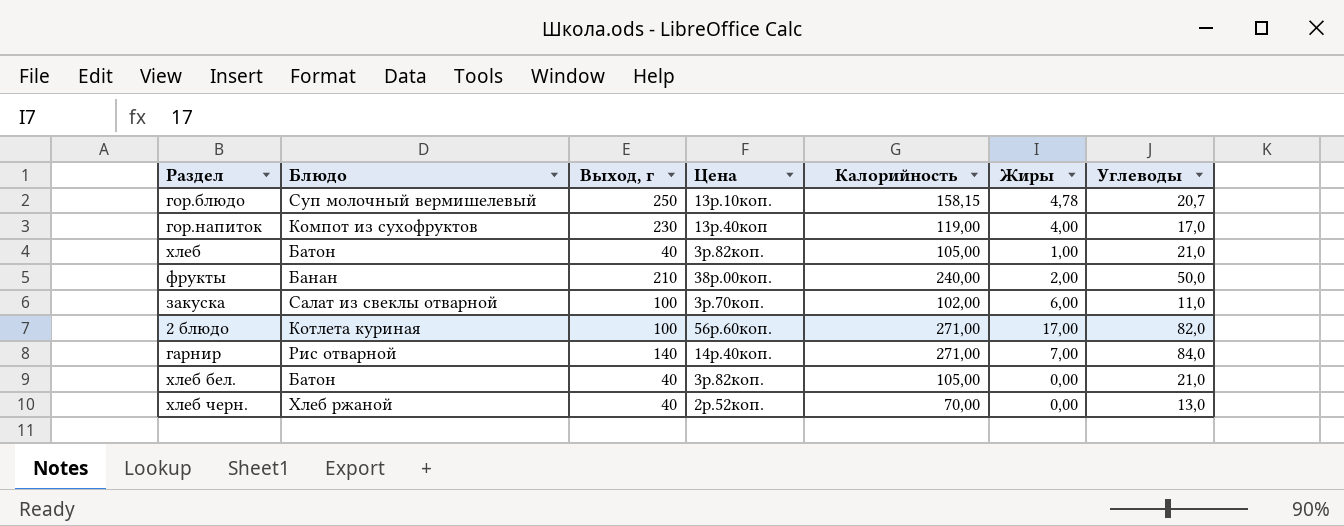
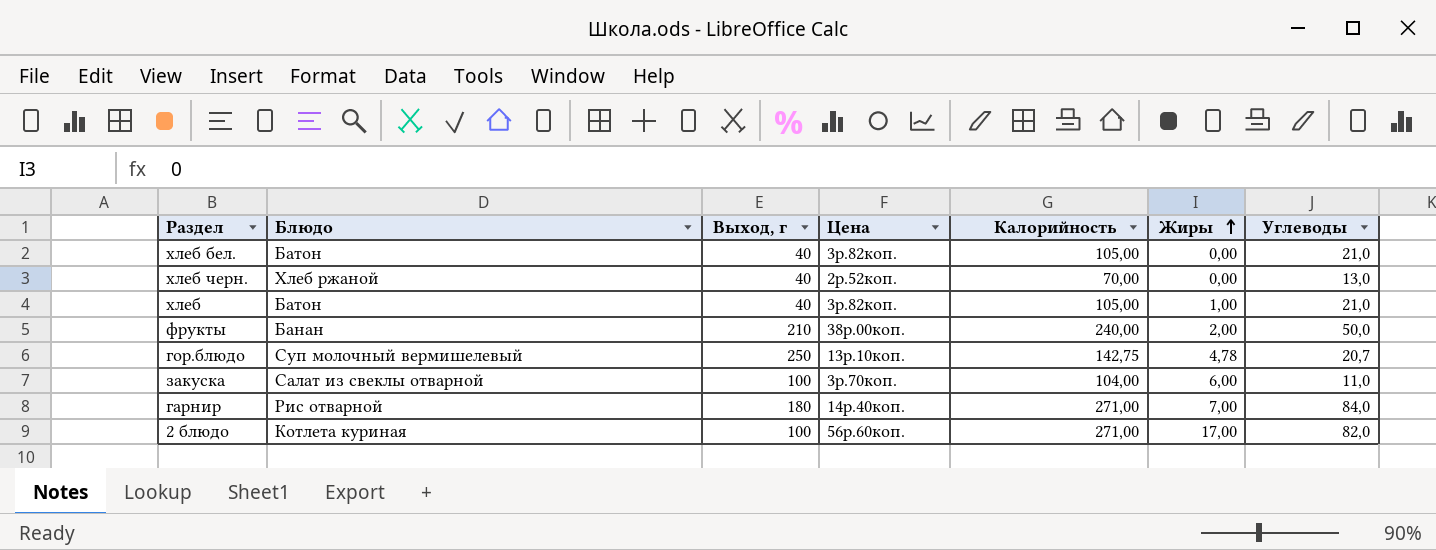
row order: none -> Жиры ascending
row гор.напиток: Компот из сухофруктов | 230 | 13р.40коп | 119,00 | 4,00 | 17,0 -> none
гор.блюдо | Калорийность: 158,15 -> 142,75
закуска | Калорийность: 102,00 -> 104,00
гарнир | Выход, г: 140 -> 180

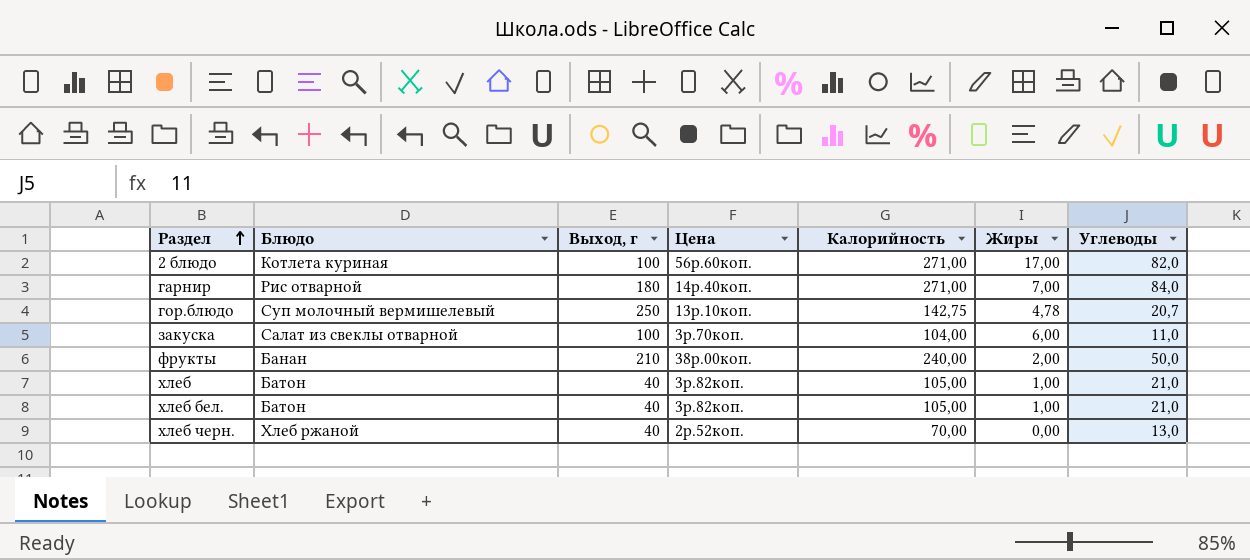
row order: Жиры ascending -> Раздел ascending
хлеб бел. | Жиры: 0,00 -> 1,00

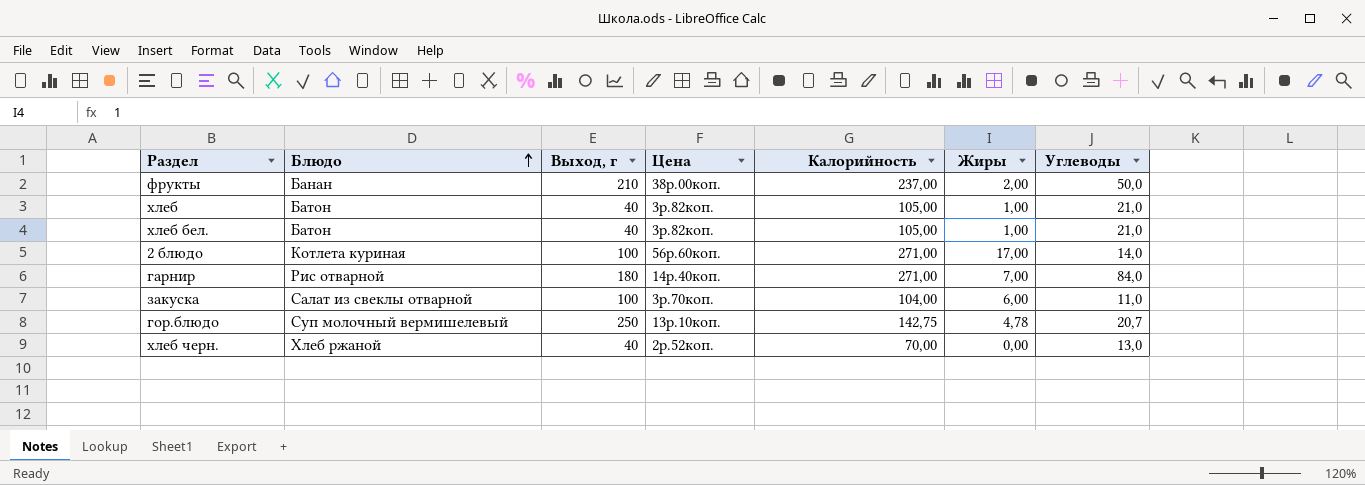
row order: Раздел ascending -> Блюдо ascending
фрукты | Калорийность: 240,00 -> 237,00
2 блюдо | Углеводы: 82,0 -> 14,0

